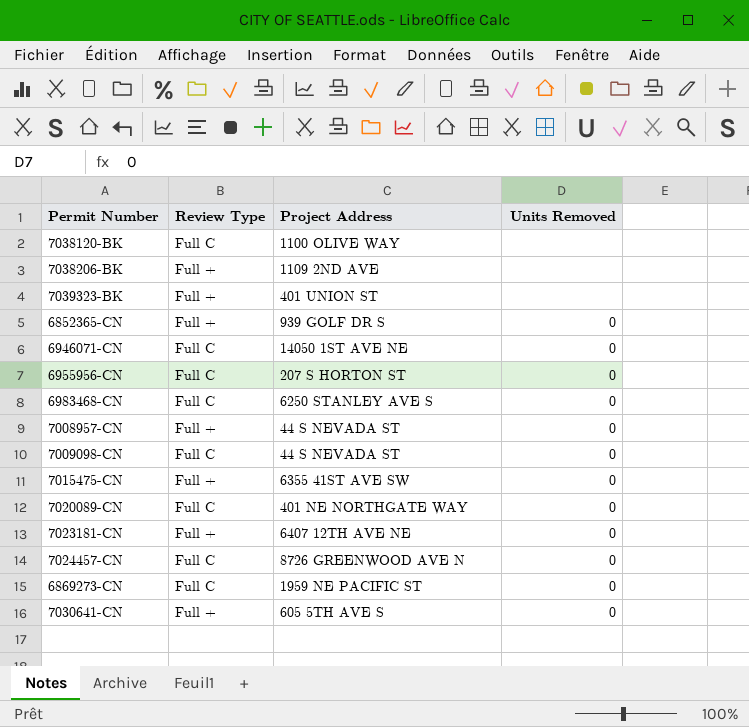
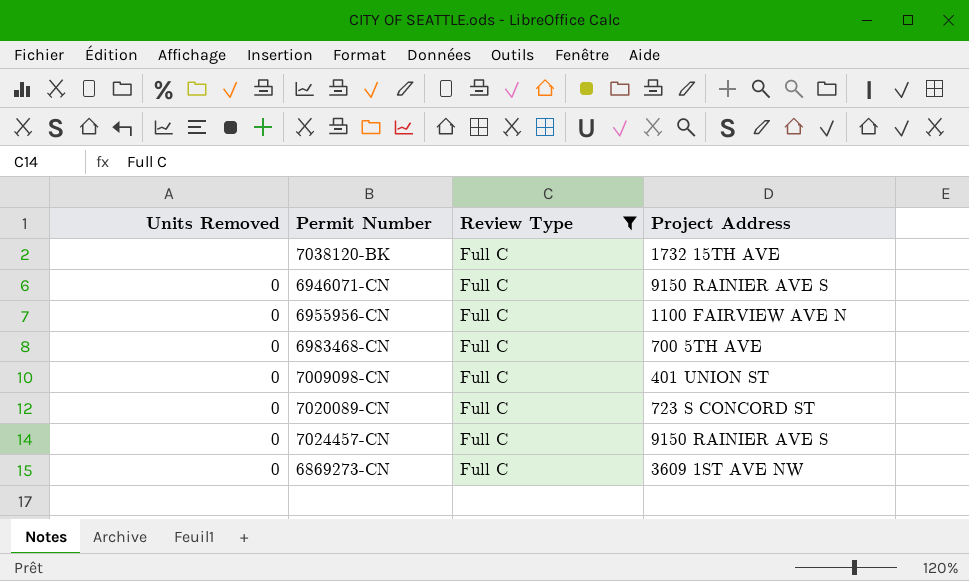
filter: none -> Review Type = Full C
column Units Removed | position: 4 -> 1
7038120-BK | Project Address: 1100 OLIVE WAY -> 1732 15TH AVE
6946071-CN | Project Address: 14050 1ST AVE NE -> 9150 RAINIER AVE S
6955956-CN | Project Address: 207 S HORTON ST -> 1100 FAIRVIEW AVE N
6983468-CN | Project Address: 6250 STANLEY AVE S -> 700 5TH AVE
7009098-CN | Project Address: 44 S NEVADA ST -> 401 UNION ST
7020089-CN | Project Address: 401 NE NORTHGATE WAY -> 723 S CONCORD ST
7024457-CN | Project Address: 8726 GREENWOOD AVE N -> 9150 RAINIER AVE S
6869273-CN | Project Address: 1959 NE PACIFIC ST -> 3609 1ST AVE NW

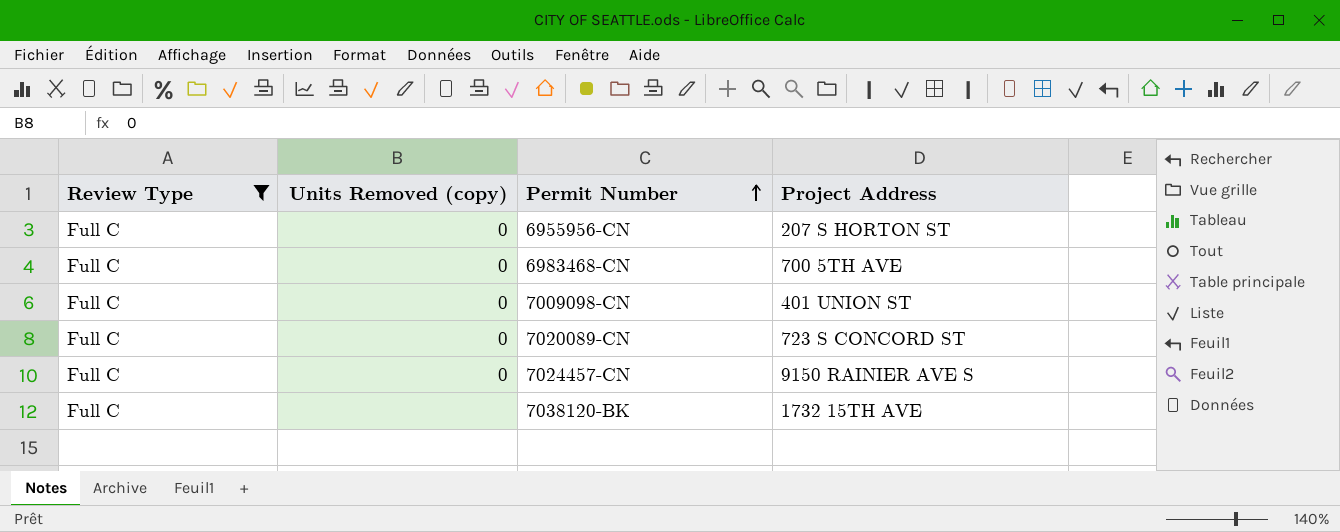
row order: none -> Permit Number ascending
column Review Type | position: 3 -> 1
column name: Units Removed -> Units Removed (copy)
row 6946071-CN: 0 | Full C | 9150 RAINIER AVE S -> none
row 6869273-CN: 0 | Full C | 3609 1ST AVE NW -> none
6955956-CN | Project Address: 1100 FAIRVIEW AVE N -> 207 S HORTON ST

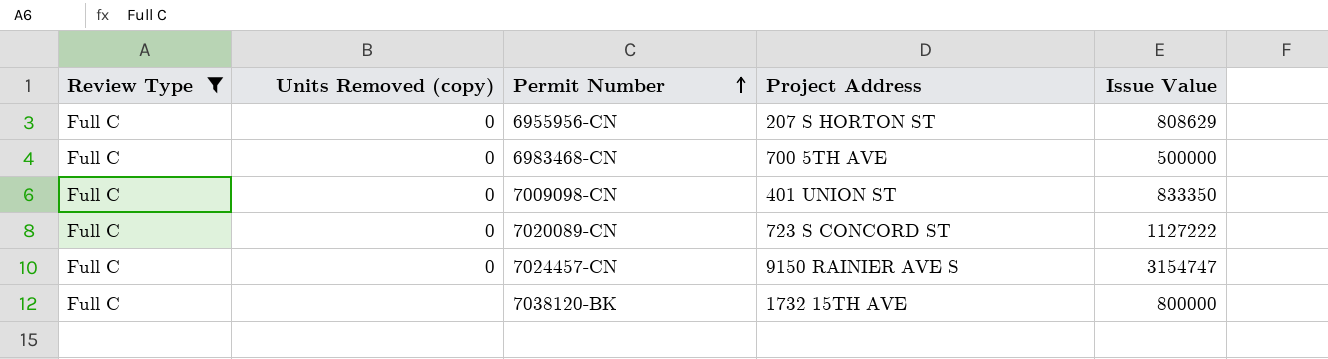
column Issue Value | position: none -> 5

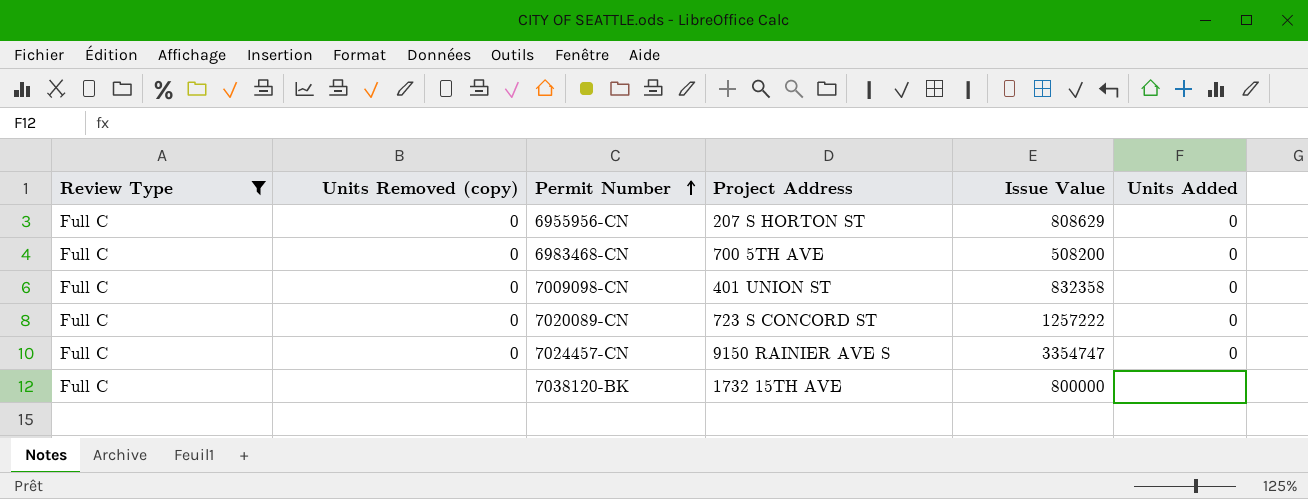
column Units Added | position: none -> 6
6983468-CN | Issue Value: 500000 -> 508200
7009098-CN | Issue Value: 833350 -> 832358
7020089-CN | Issue Value: 1127222 -> 1257222
7024457-CN | Issue Value: 3154747 -> 3354747

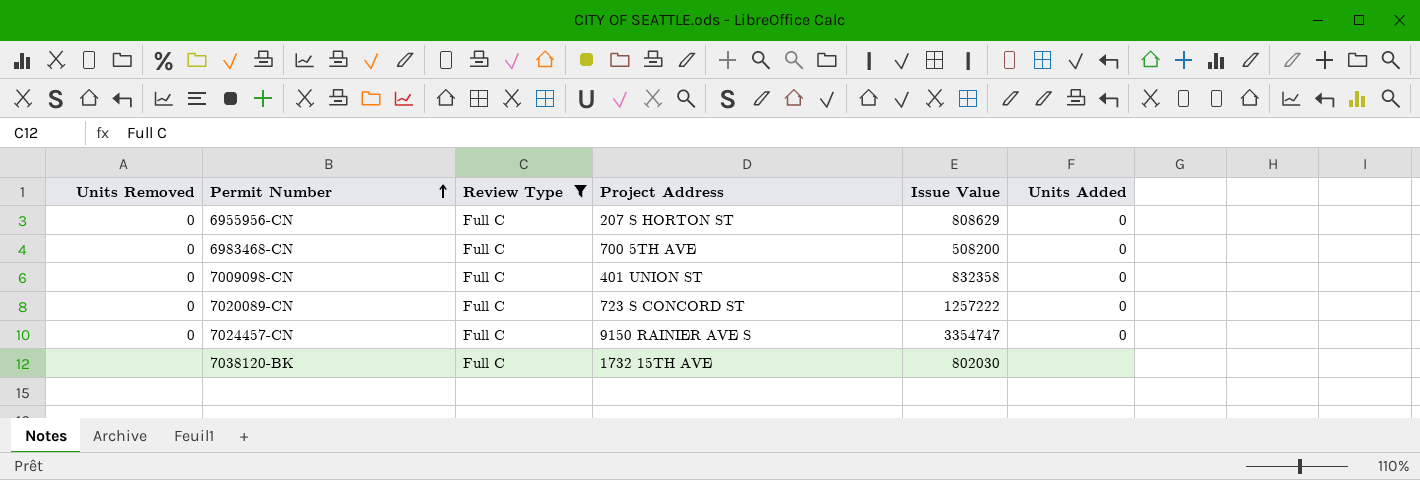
column name: Units Removed (copy) -> Units Removed
column Review Type | position: 1 -> 3
7038120-BK | Issue Value: 800000 -> 802030

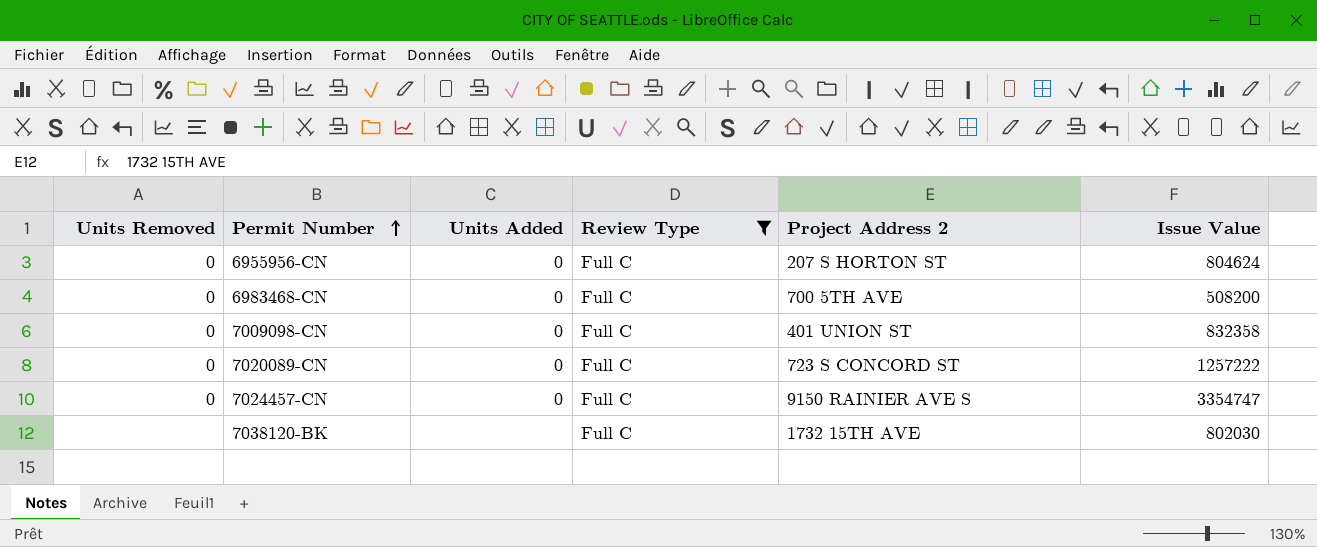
column Units Added | position: 6 -> 3
column name: Project Address -> Project Address 2
6955956-CN | Issue Value: 808629 -> 804624

